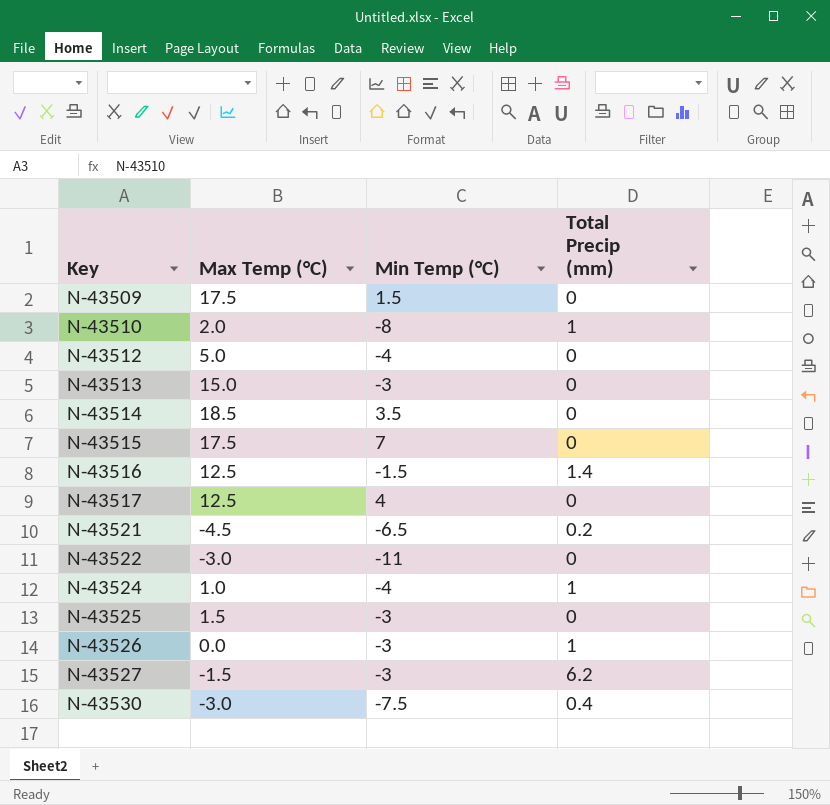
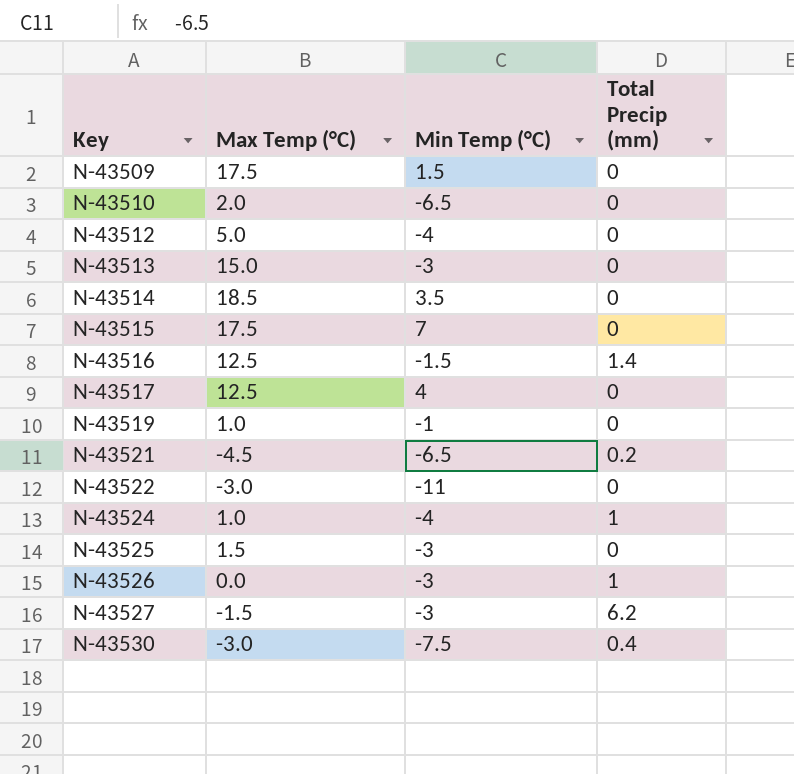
N-43510 | Min Temp (°C): -8 -> -6.5
N-43510 | Total Precip (mm): 1 -> 0
row N-43519: none -> 1.0 | -1 | 0

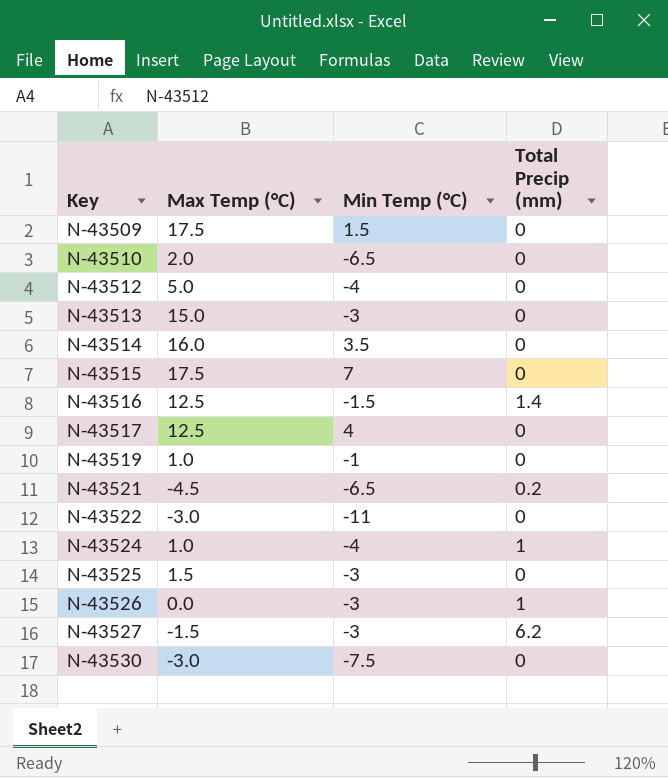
N-43514 | Max Temp (°C): 18.5 -> 16.0
N-43530 | Total Precip (mm): 0.4 -> 0

